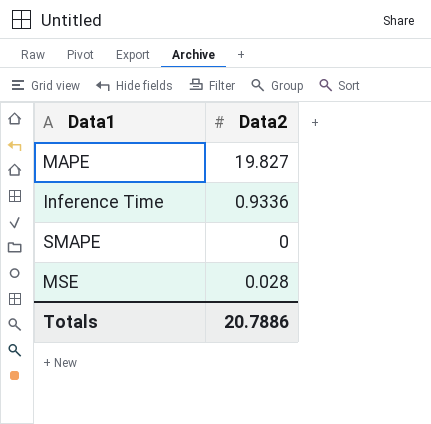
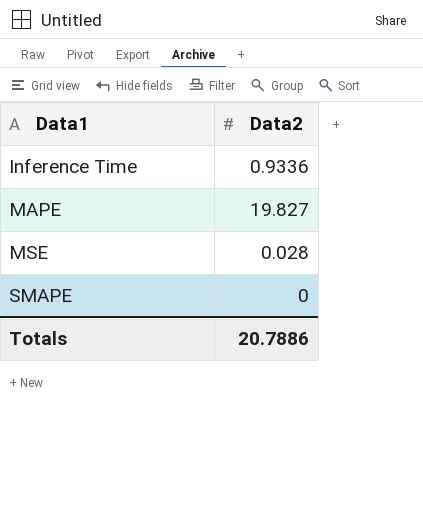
row order: none -> Data1 ascending

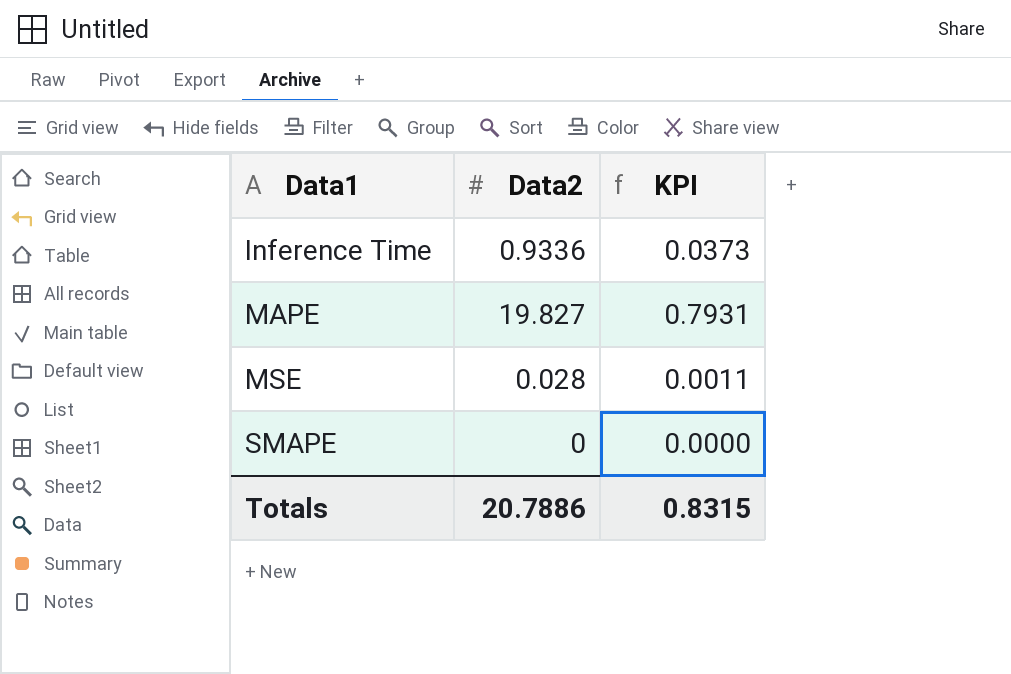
column KPI | formula: none -> [Data2] * 0.04

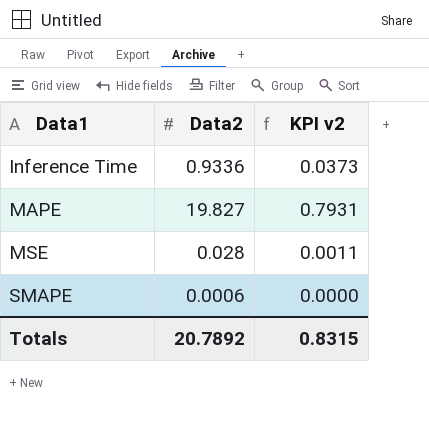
column name: KPI -> KPI v2
SMAPE | Data2: 0 -> 0.0006
Totals | Data2: 20.7886 -> 20.7892

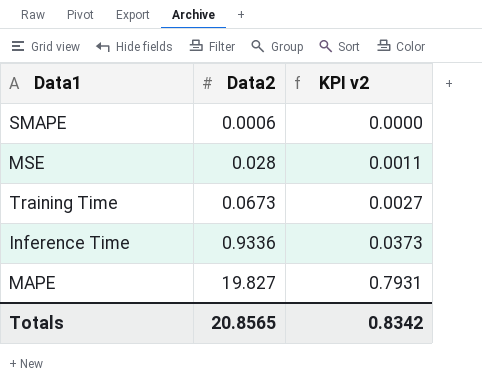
row order: Data1 ascending -> Data2 ascending
row Training Time: none -> 0.0673 | 0.0027
Totals | Data2: 20.7892 -> 20.8565
Totals | KPI v2: 0.8315 -> 0.8342

